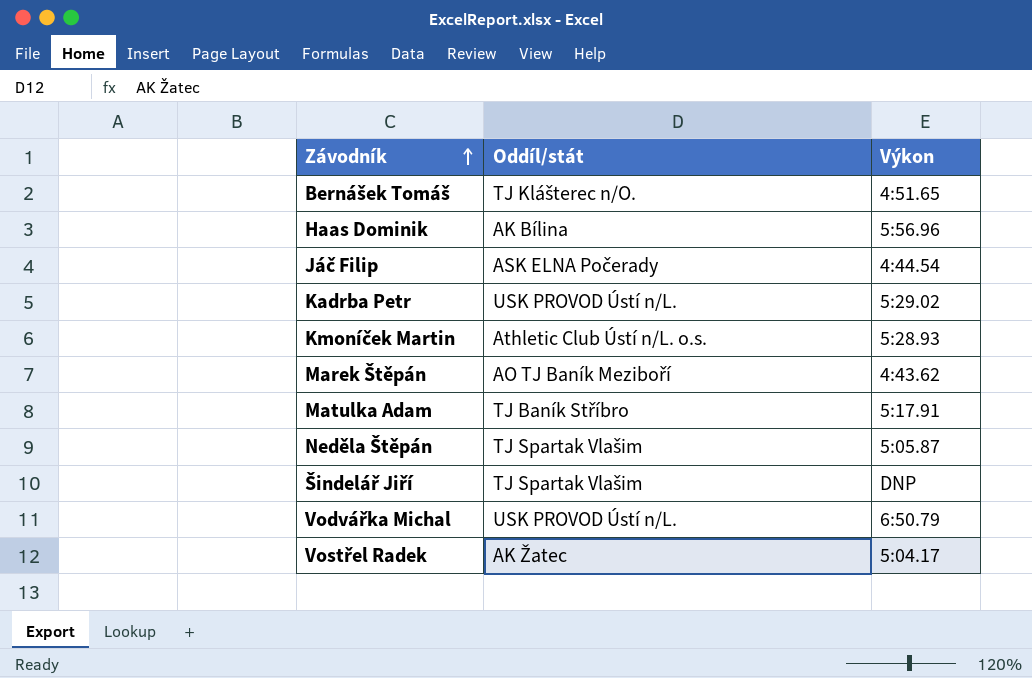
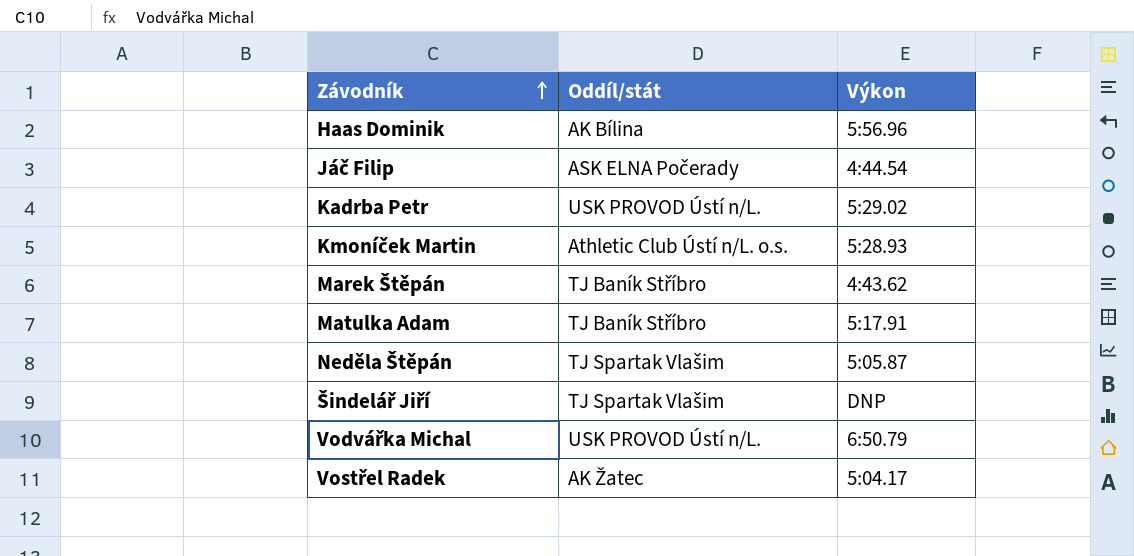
row Bernášek Tomáš: TJ Klášterec n/O. | 4:51.65 -> none
Marek Štěpán | Oddíl/stát: AO TJ Baník Meziboří -> TJ Baník Stříbro

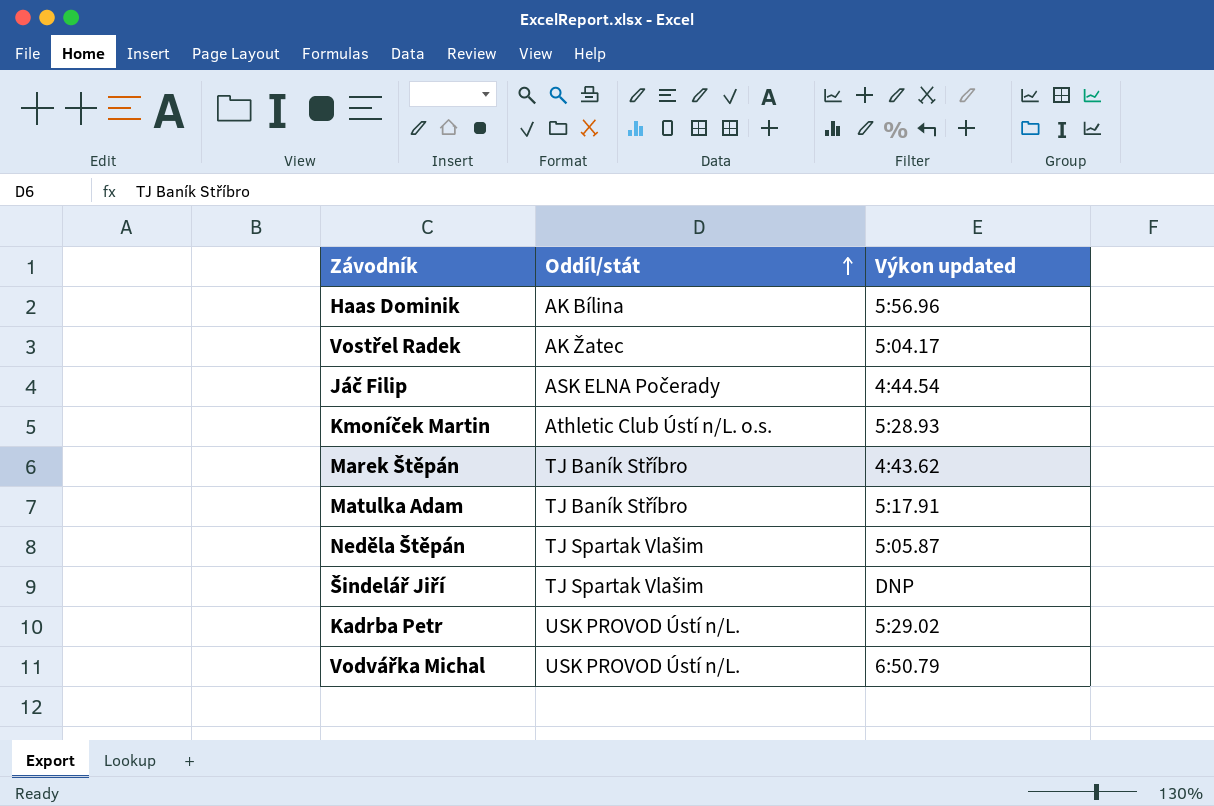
row order: Závodník ascending -> Oddíl/stát ascending
column name: Výkon -> Výkon updated

